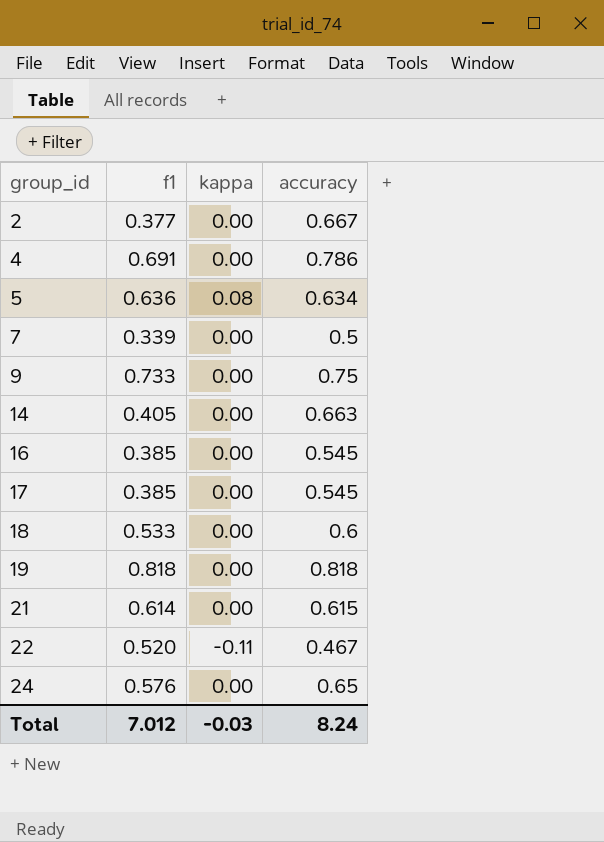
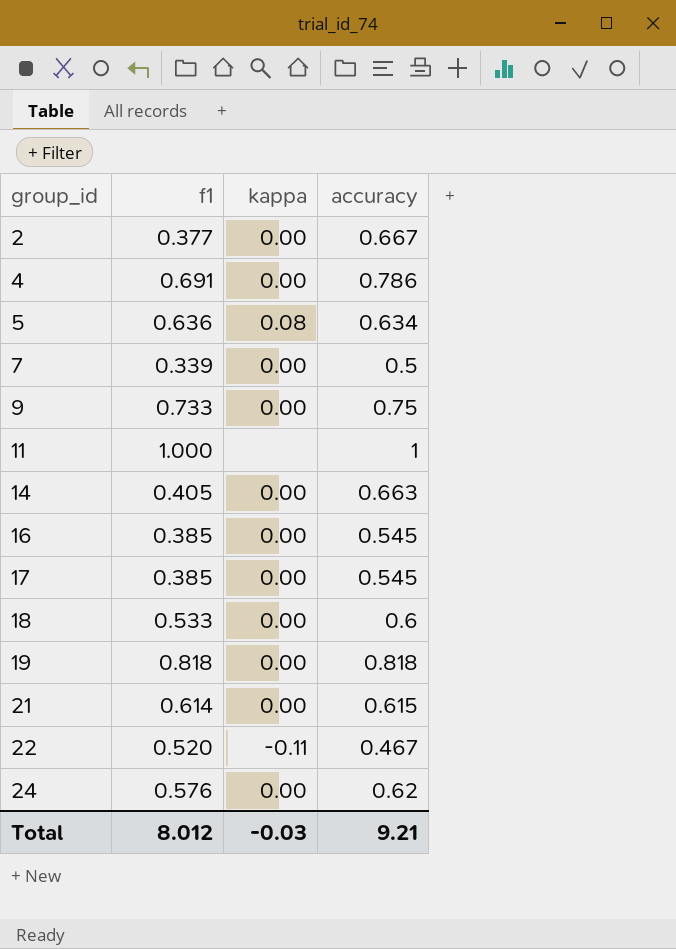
row 11: none -> 1.000 | none | 1
24 | accuracy: 0.65 -> 0.62
Total | f1: 7.012 -> 8.012
Total | accuracy: 8.24 -> 9.21

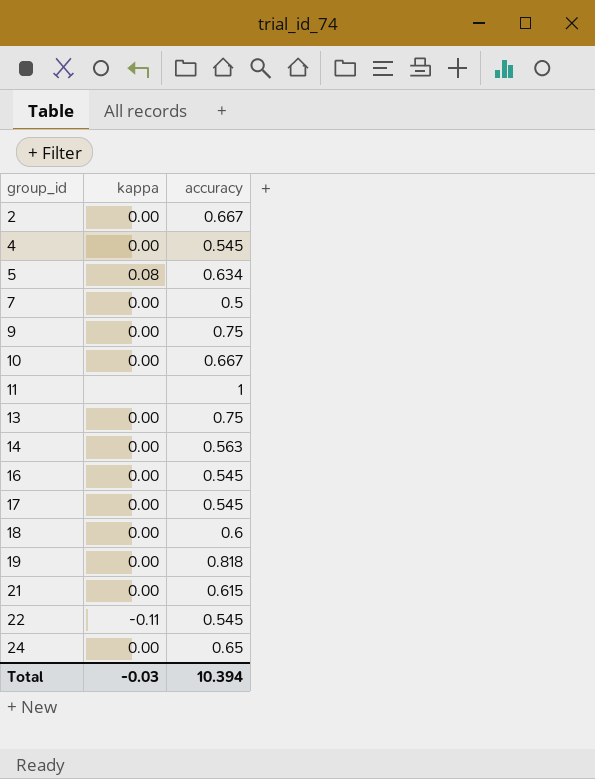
column f1 | position: 2 -> none
4 | accuracy: 0.786 -> 0.545
row 10: none -> 0.00 | 0.667
row 13: none -> 0.00 | 0.75
14 | accuracy: 0.663 -> 0.563
22 | accuracy: 0.467 -> 0.545
24 | accuracy: 0.62 -> 0.65
Total | accuracy: 9.21 -> 10.394

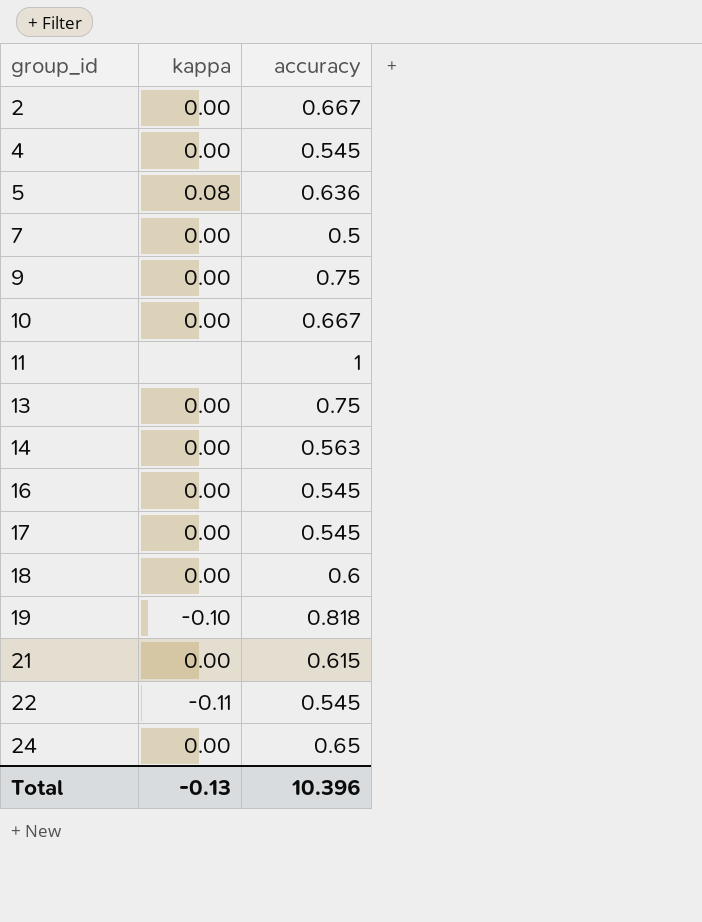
5 | accuracy: 0.634 -> 0.636
19 | kappa: 0.00 -> -0.10
Total | kappa: -0.03 -> -0.13
Total | accuracy: 10.394 -> 10.396

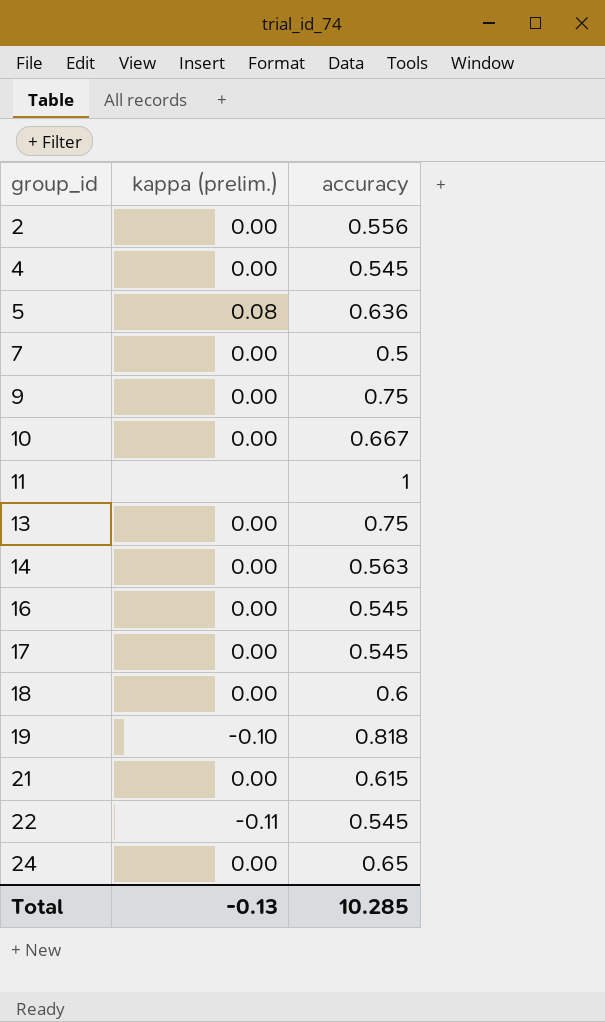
column name: kappa -> kappa (prelim.)
2 | accuracy: 0.667 -> 0.556
Total | accuracy: 10.396 -> 10.285

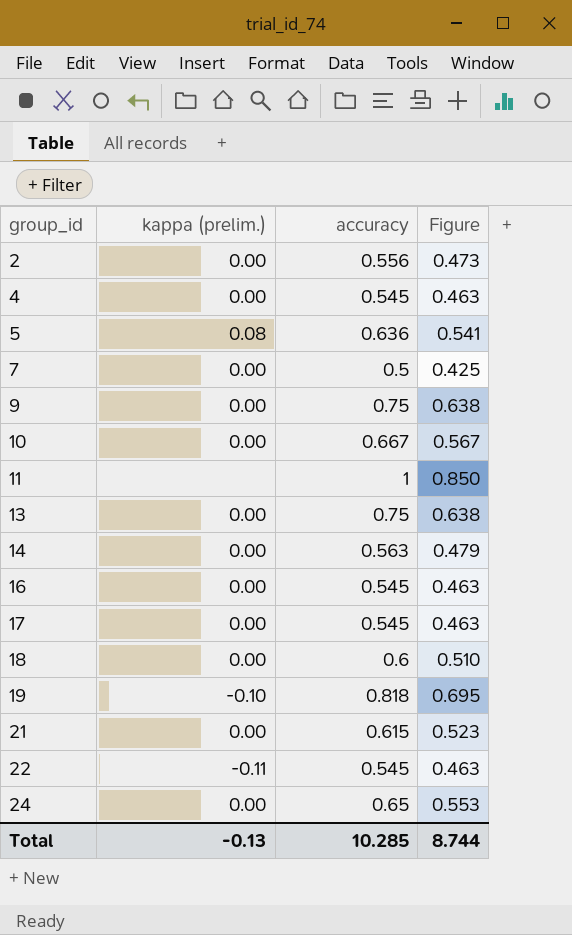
column Figure | formula: none -> [accuracy] * 0.85

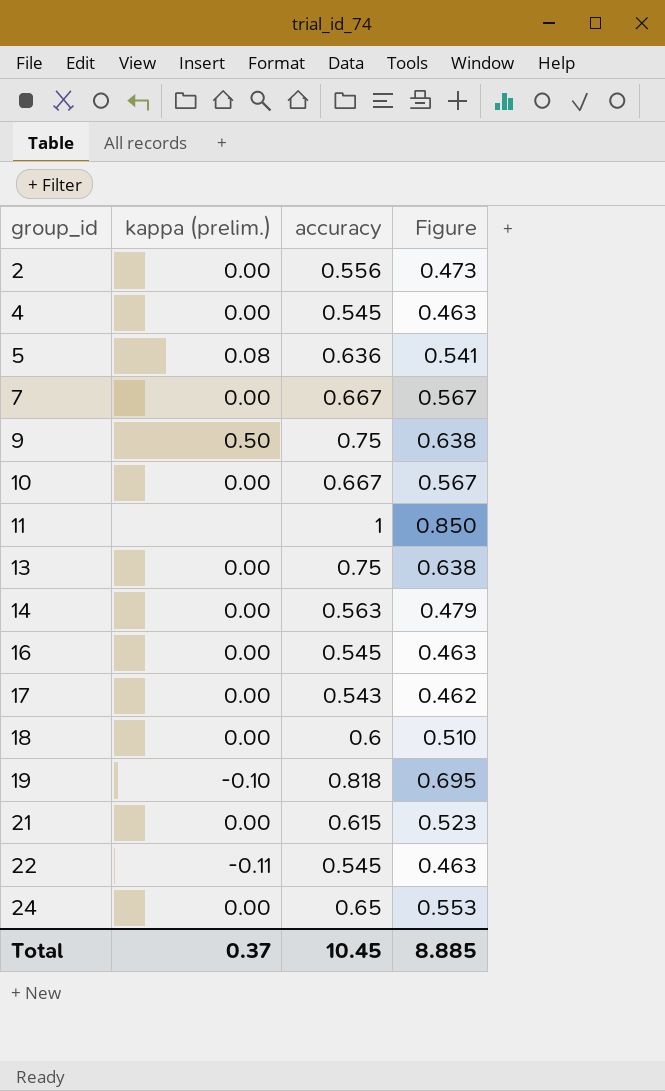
7 | accuracy: 0.5 -> 0.667
7 | Figure: 0.425 -> 0.567
9 | kappa (prelim.): 0.00 -> 0.50
17 | accuracy: 0.545 -> 0.543
17 | Figure: 0.463 -> 0.462
Total | kappa (prelim.): -0.13 -> 0.37
Total | accuracy: 10.285 -> 10.45
Total | Figure: 8.744 -> 8.885

